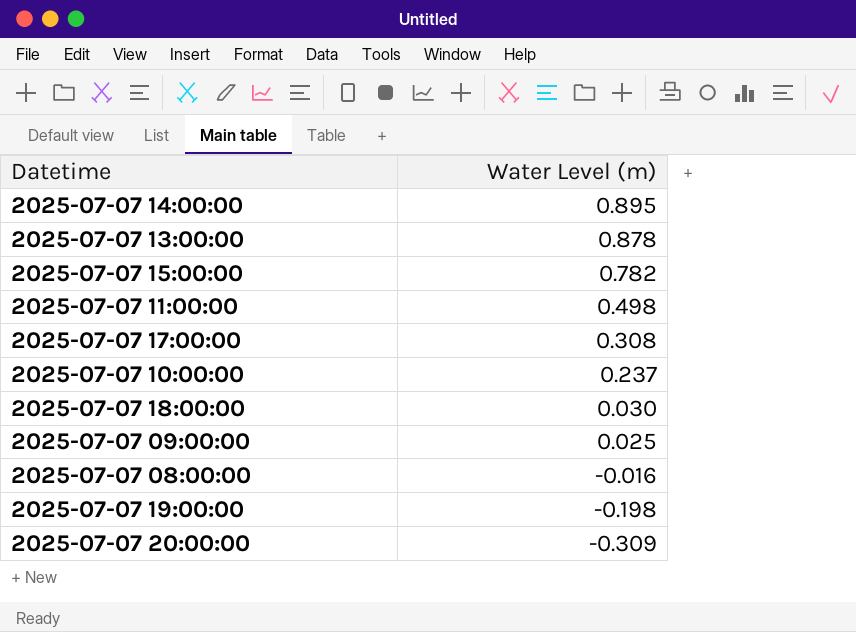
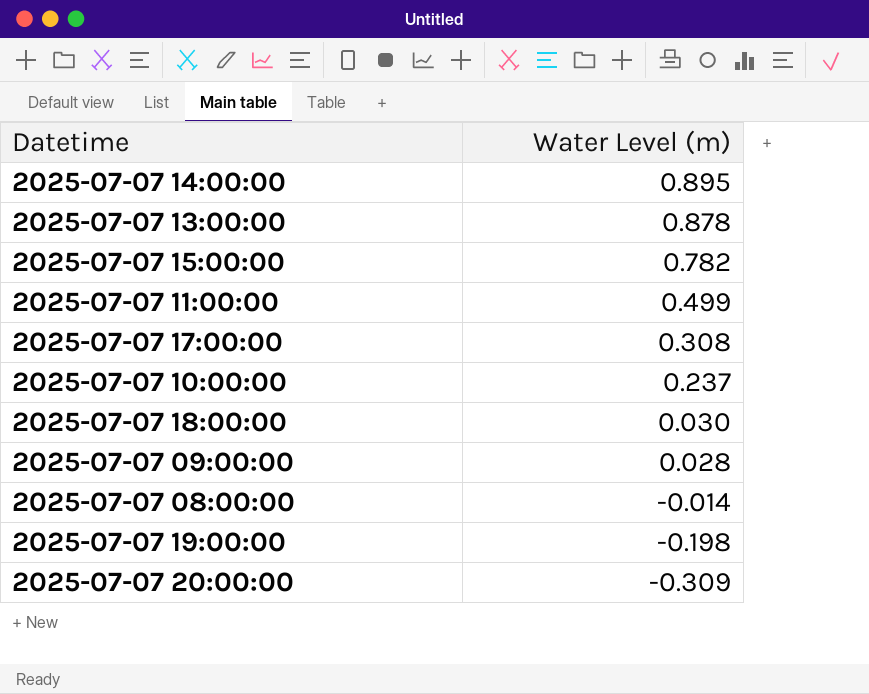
2025-07-07 11:00:00 | Water Level (m): 0.498 -> 0.499
2025-07-07 09:00:00 | Water Level (m): 0.025 -> 0.028
2025-07-07 08:00:00 | Water Level (m): -0.016 -> -0.014

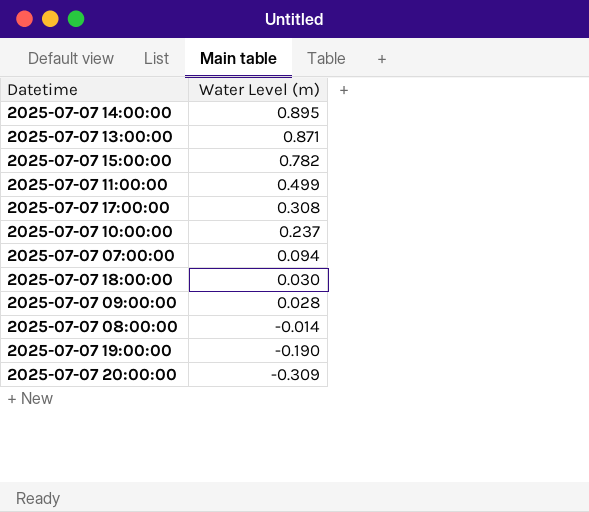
2025-07-07 13:00:00 | Water Level (m): 0.878 -> 0.871
row 2025-07-07 07:00:00: none -> 0.094
2025-07-07 19:00:00 | Water Level (m): -0.198 -> -0.190

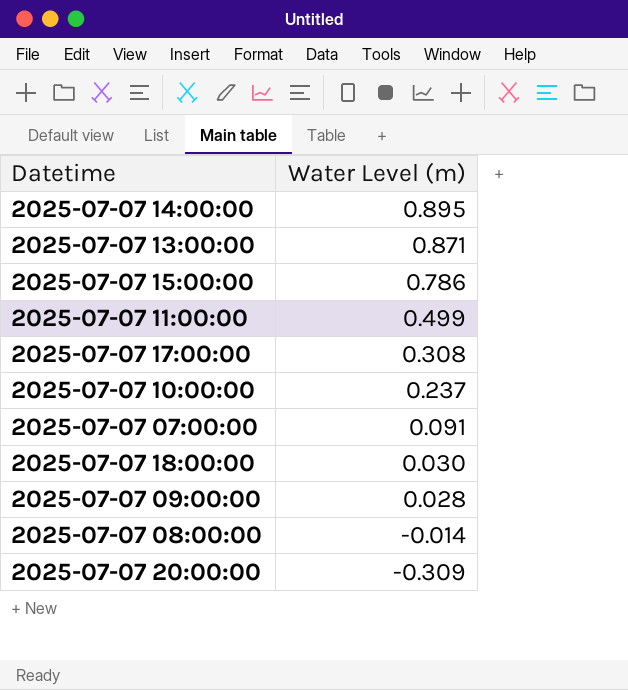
row 2025-07-07 19:00:00: -0.190 -> none
2025-07-07 15:00:00 | Water Level (m): 0.782 -> 0.786
2025-07-07 07:00:00 | Water Level (m): 0.094 -> 0.091

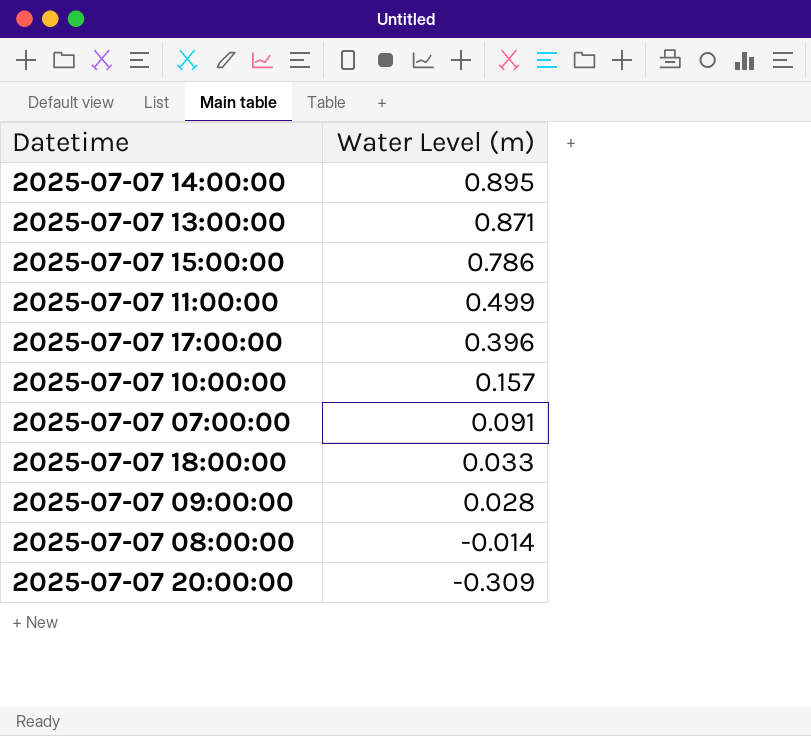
2025-07-07 17:00:00 | Water Level (m): 0.308 -> 0.396
2025-07-07 10:00:00 | Water Level (m): 0.237 -> 0.157
2025-07-07 18:00:00 | Water Level (m): 0.030 -> 0.033

